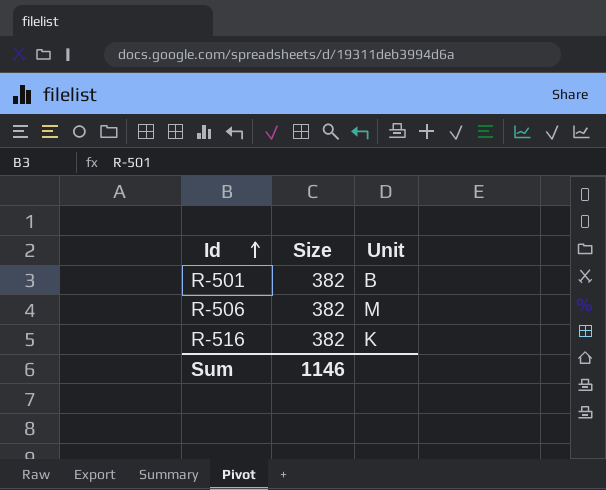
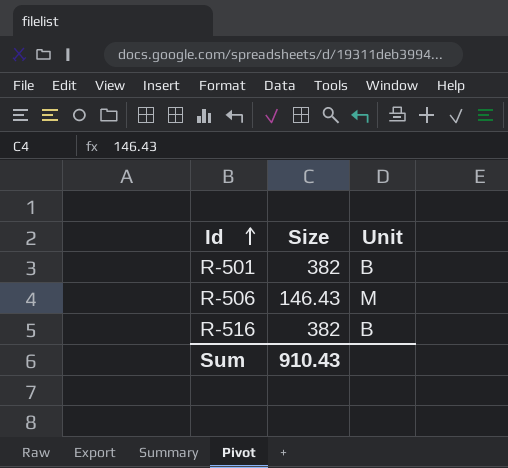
R-506 | Size: 382 -> 146.43
R-516 | Unit: K -> B
Sum | Size: 1146 -> 910.43

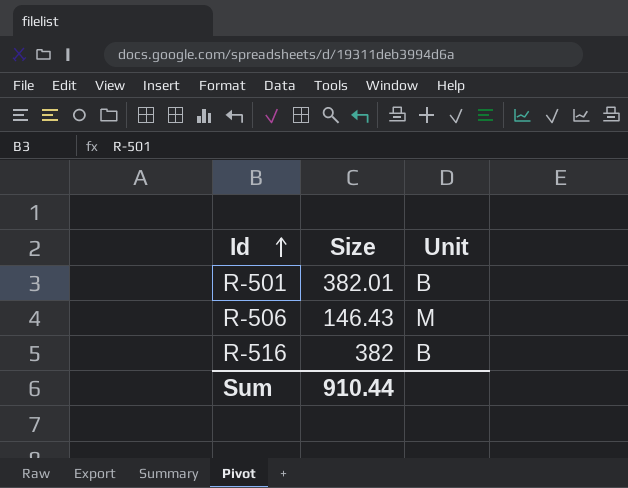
R-501 | Size: 382 -> 382.01
Sum | Size: 910.43 -> 910.44

